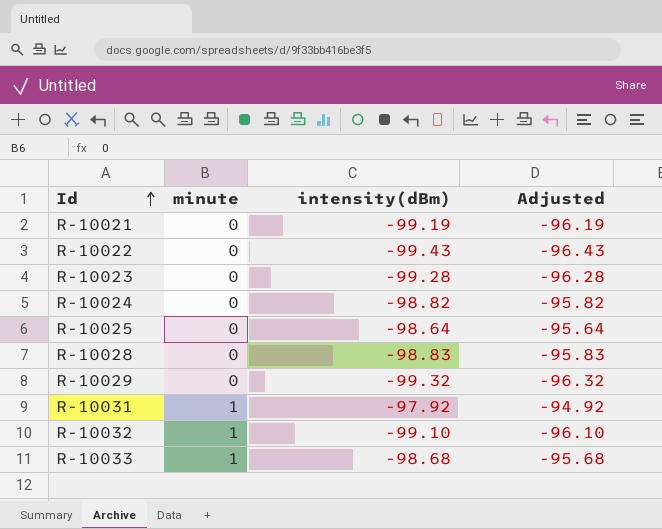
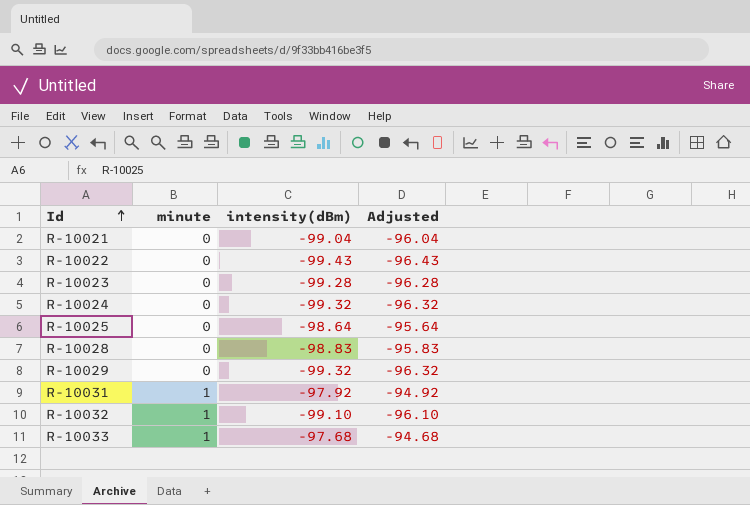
R-10021 | intensity(dBm): -99.19 -> -99.04
R-10021 | Adjusted: -96.19 -> -96.04
R-10024 | intensity(dBm): -98.82 -> -99.32
R-10024 | Adjusted: -95.82 -> -96.32
R-10033 | intensity(dBm): -98.68 -> -97.68
R-10033 | Adjusted: -95.68 -> -94.68

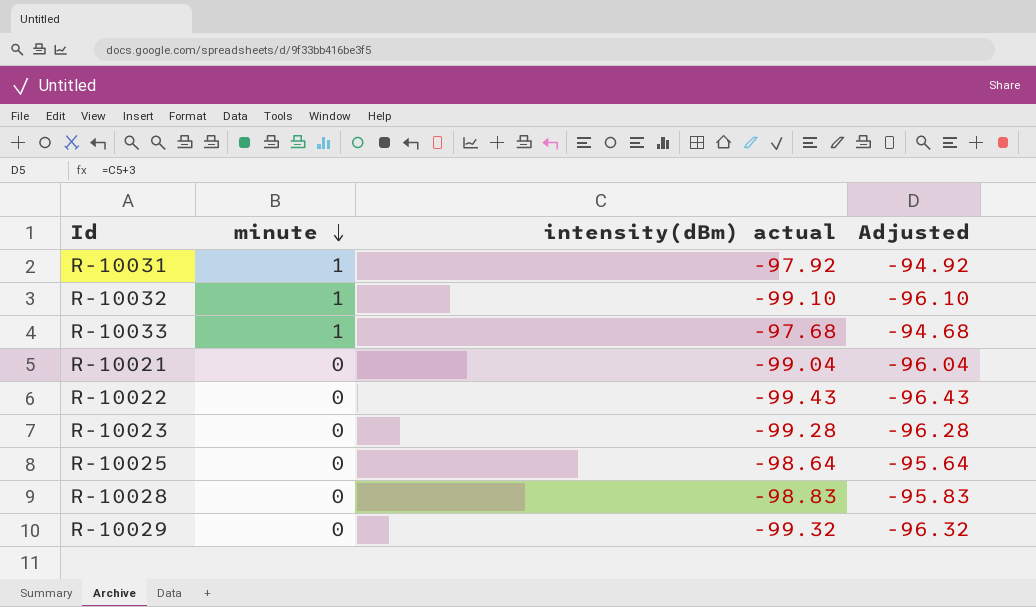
row order: Id ascending -> minute descending
column name: intensity(dBm) -> intensity(dBm) actual
row R-10024: 0 | -99.32 | -96.32 -> none

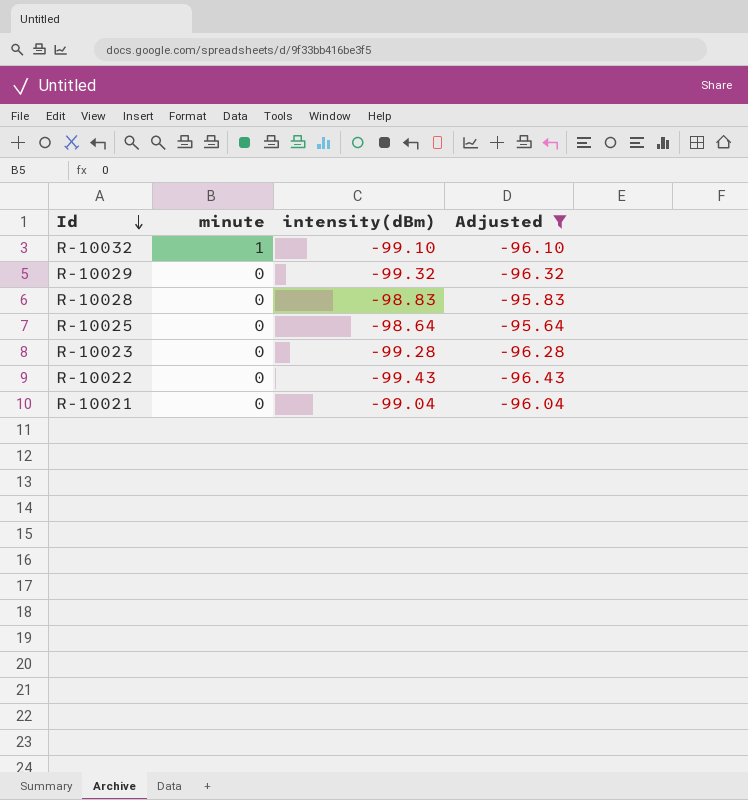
filter: none -> Adjusted <= -95.64
row order: minute descending -> Id descending
column name: intensity(dBm) actual -> intensity(dBm)

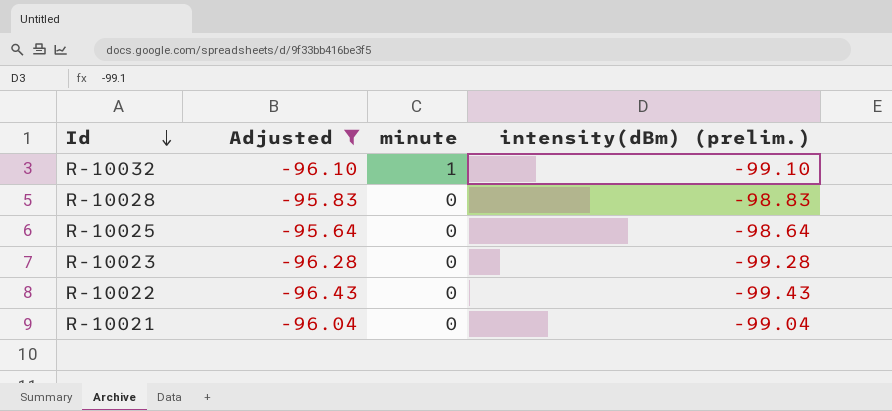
column Adjusted | position: 4 -> 2
column name: intensity(dBm) -> intensity(dBm) (prelim.)
row R-10029: 0 | -99.32 | -96.32 -> none

